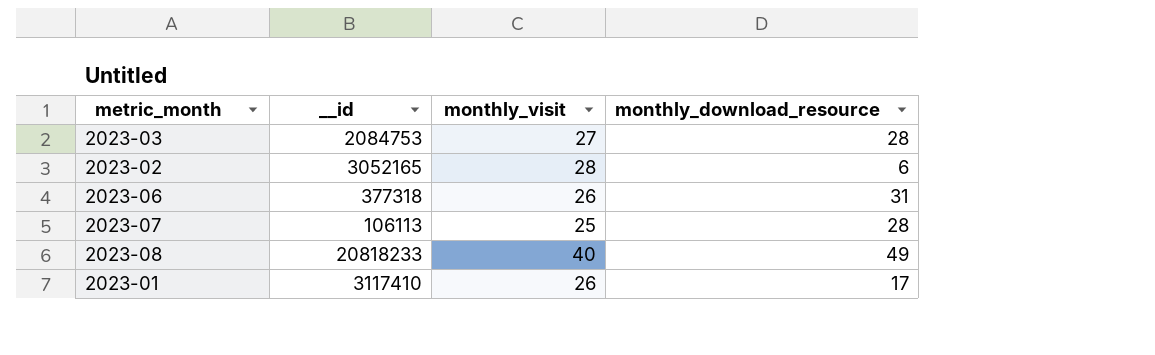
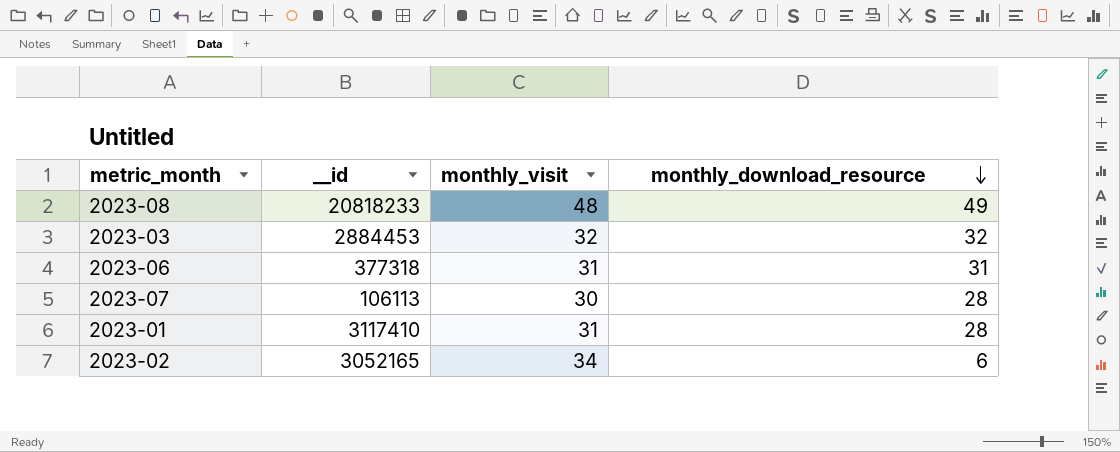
row order: none -> monthly_download_resource descending
2023-08 | monthly_visit: 40 -> 48
2023-03 | __id: 2084753 -> 2884453
2023-03 | monthly_visit: 27 -> 32
2023-03 | monthly_download_resource: 28 -> 32
2023-06 | monthly_visit: 26 -> 31
2023-07 | monthly_visit: 25 -> 30
2023-01 | monthly_visit: 26 -> 31
2023-01 | monthly_download_resource: 17 -> 28
2023-02 | monthly_visit: 28 -> 34

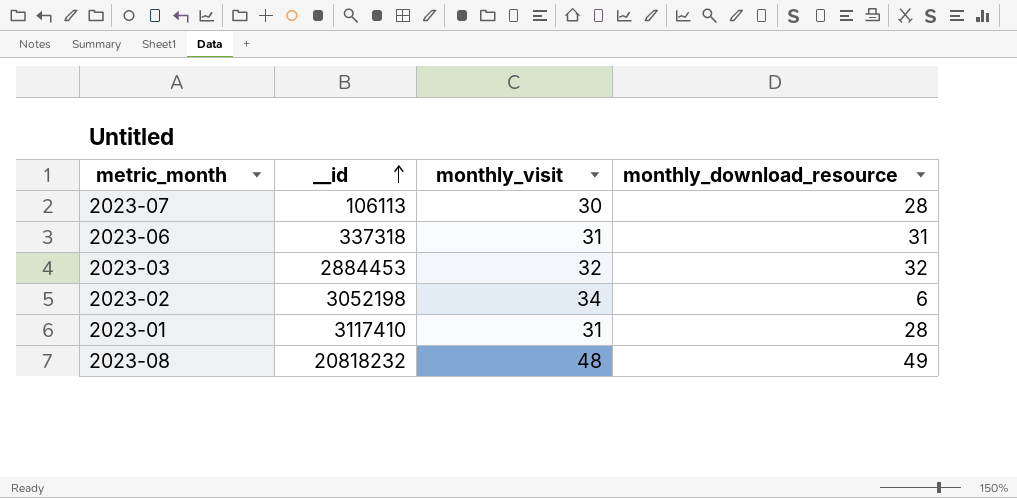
row order: monthly_download_resource descending -> __id ascending
2023-06 | __id: 377318 -> 337318
2023-02 | __id: 3052165 -> 3052198
2023-08 | __id: 20818233 -> 20818232

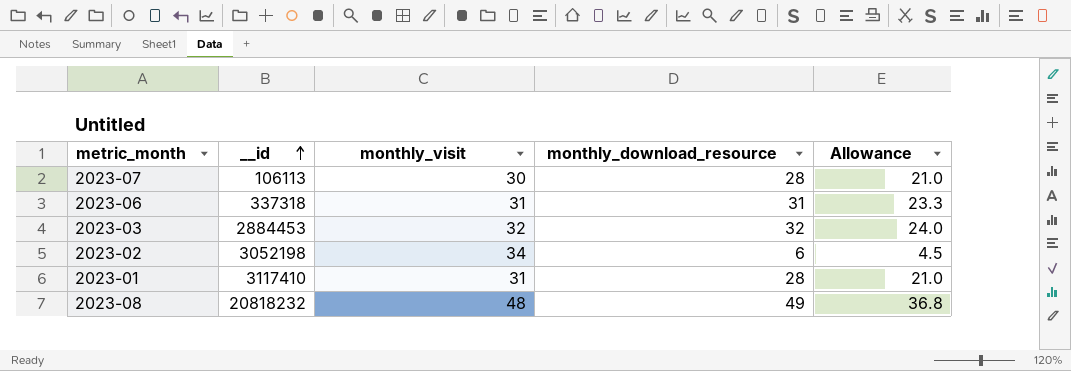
column Allowance | formula: none -> [monthly_download_resource] * 0.75

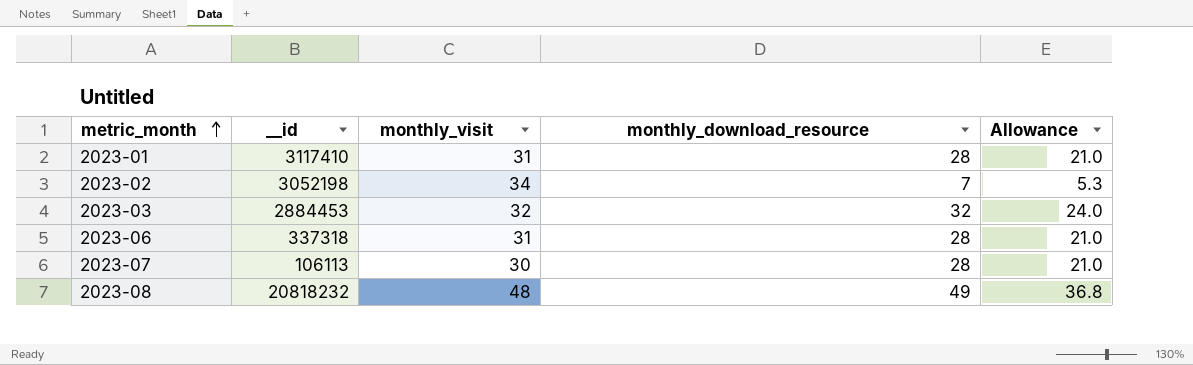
row order: __id ascending -> metric_month ascending
2023-02 | monthly_download_resource: 6 -> 7
2023-02 | Allowance: 4.5 -> 5.3
2023-06 | monthly_download_resource: 31 -> 28
2023-06 | Allowance: 23.3 -> 21.0

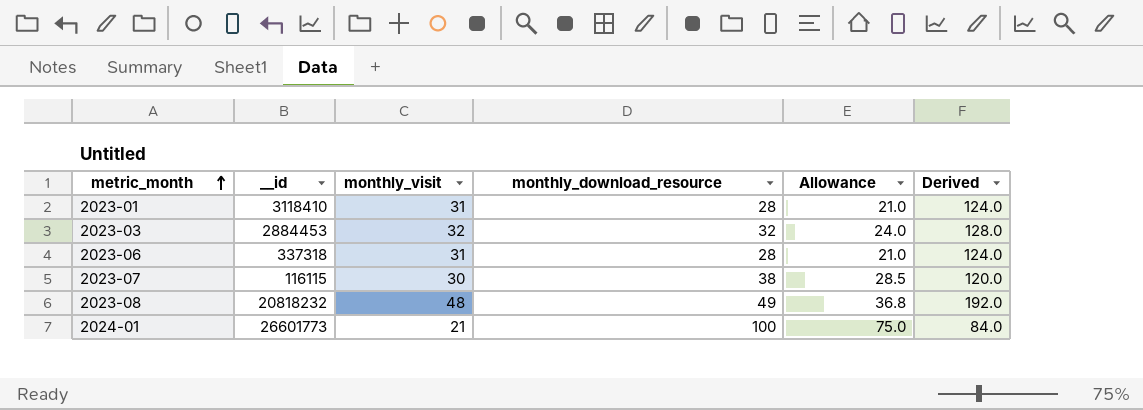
column Derived | formula: none -> [monthly_visit] * 4
row 2023-02: 3052198 | 34 | 7 | 5.3 -> none
2023-01 | __id: 3117410 -> 3118410
2023-07 | __id: 106113 -> 116115
2023-07 | monthly_download_resource: 28 -> 38
2023-07 | Allowance: 21.0 -> 28.5
row 2024-01: none -> 26601773 | 21 | 100 | 75.0 | 84.0

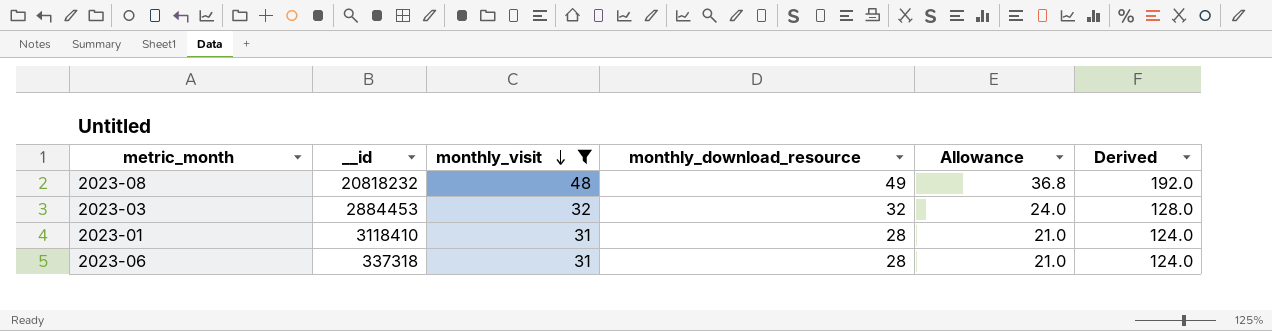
filter: none -> monthly_visit >= 31
row order: metric_month ascending -> monthly_visit descending

